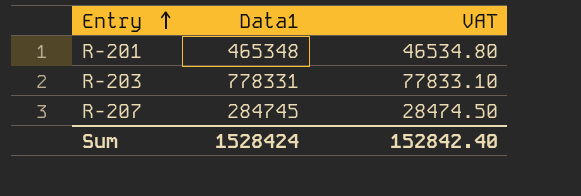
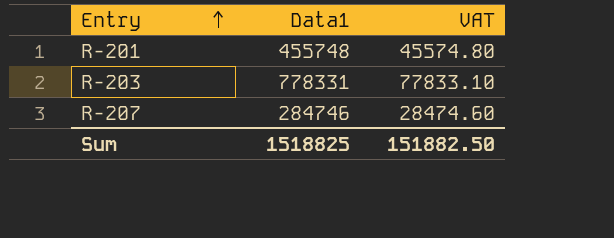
R-201 | Data1: 465348 -> 455748
R-201 | VAT: 46534.80 -> 45574.80
R-207 | Data1: 284745 -> 284746
R-207 | VAT: 28474.50 -> 28474.60
Sum | Data1: 1528424 -> 1518825
Sum | VAT: 152842.40 -> 151882.50

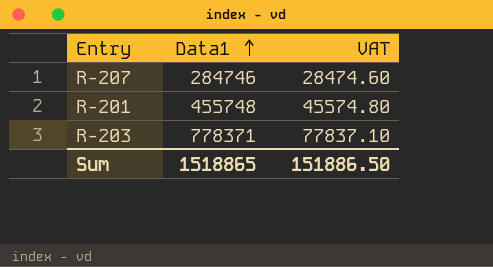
row order: Entry ascending -> Data1 ascending
R-203 | Data1: 778331 -> 778371
R-203 | VAT: 77833.10 -> 77837.10
Sum | Data1: 1518825 -> 1518865
Sum | VAT: 151882.50 -> 151886.50

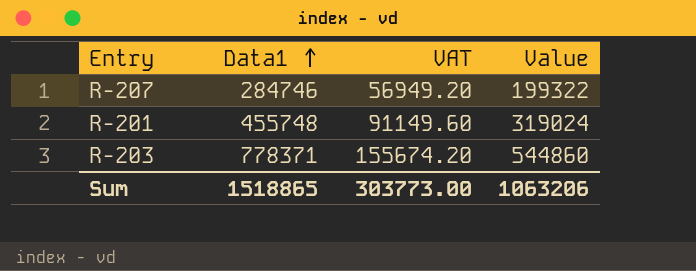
column VAT | formula: [Data1] * 0.1 -> [Data1] * 0.2
column Value | formula: none -> [Data1] * 0.7
Sum | VAT: 151886.50 -> 303773.00

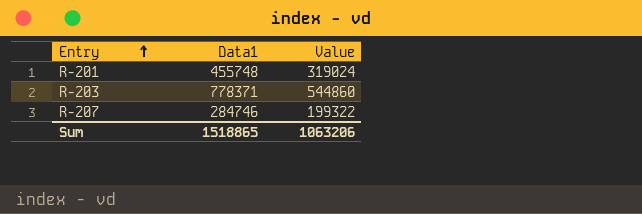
row order: Data1 ascending -> Entry ascending
column VAT | formula: [Data1] * 0.2 -> none

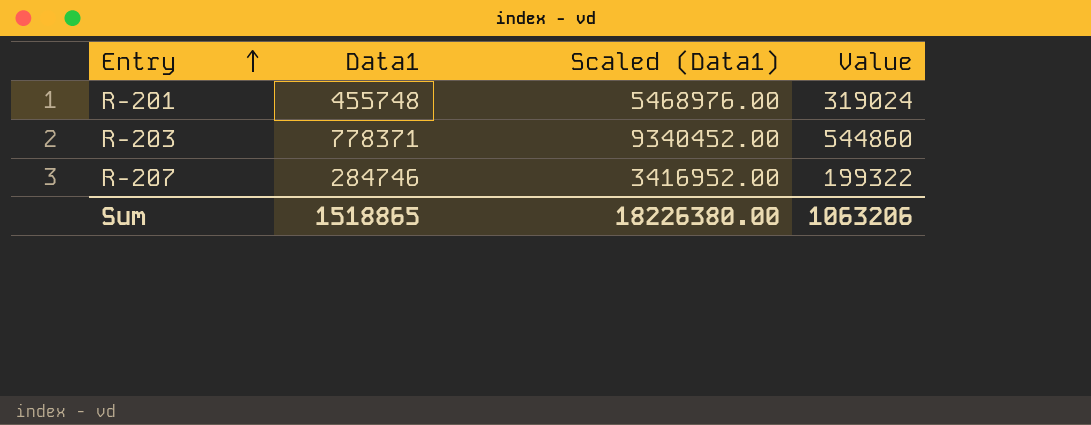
column Scaled (Data1) | formula: none -> [Data1] * 12

